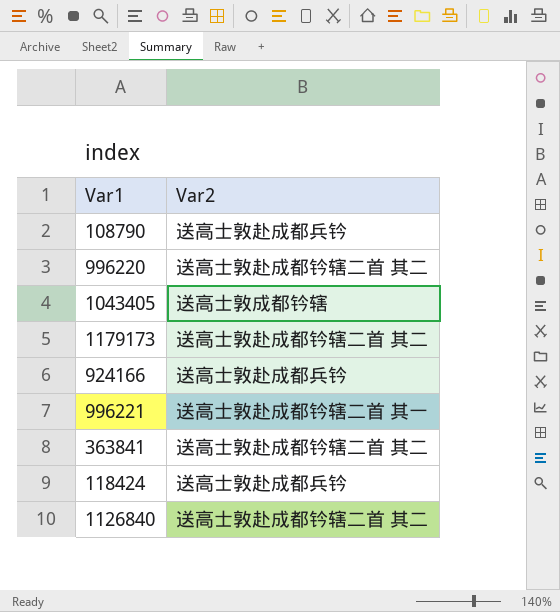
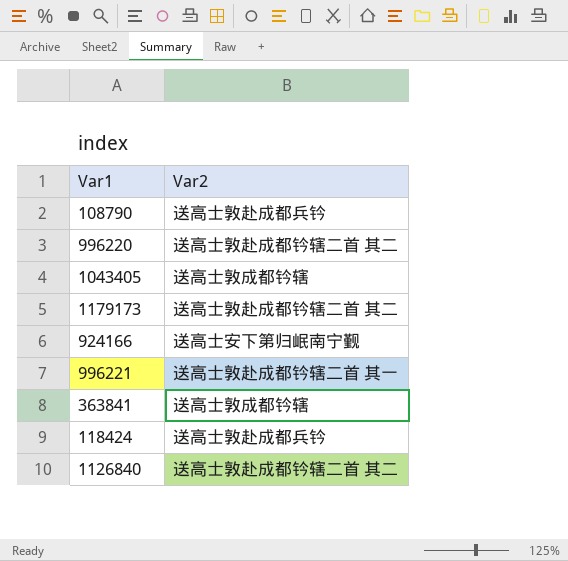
924166 | Var2: 送高士敦赴成都兵钤 -> 送高士安下第归岷南宁觐
363841 | Var2: 送高士敦赴成都钤辖二首 其二 -> 送高士敦成都钤辖

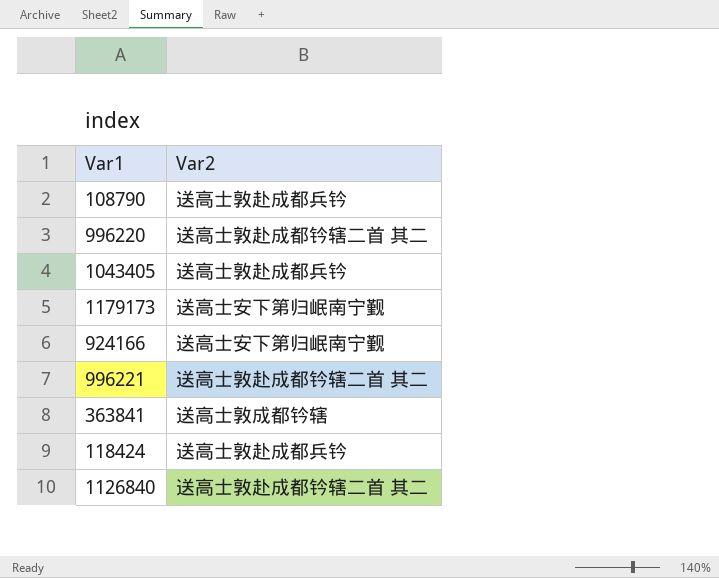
1043405 | Var2: 送高士敦成都钤辖 -> 送高士敦赴成都兵钤
1179173 | Var2: 送高士敦赴成都钤辖二首 其二 -> 送高士安下第归岷南宁觐
996221 | Var2: 送高士敦赴成都钤辖二首 其一 -> 送高士敦赴成都钤辖二首 其二

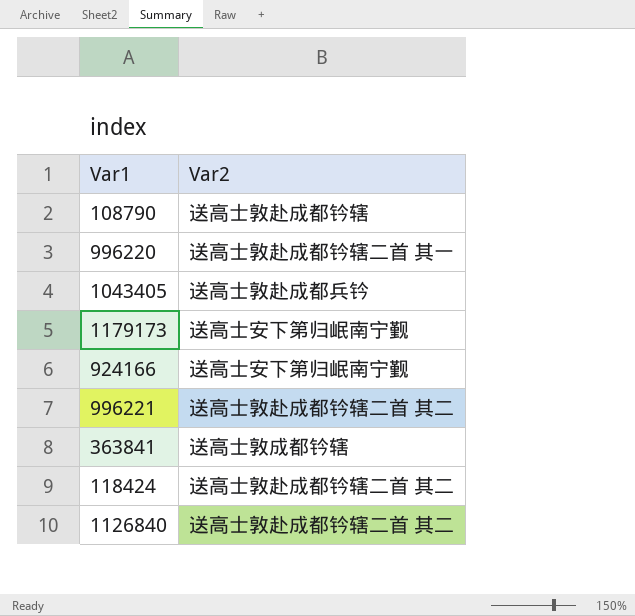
108790 | Var2: 送高士敦赴成都兵钤 -> 送高士敦赴成都钤辖
996220 | Var2: 送高士敦赴成都钤辖二首 其二 -> 送高士敦赴成都钤辖二首 其一
118424 | Var2: 送高士敦赴成都兵钤 -> 送高士敦赴成都钤辖二首 其二

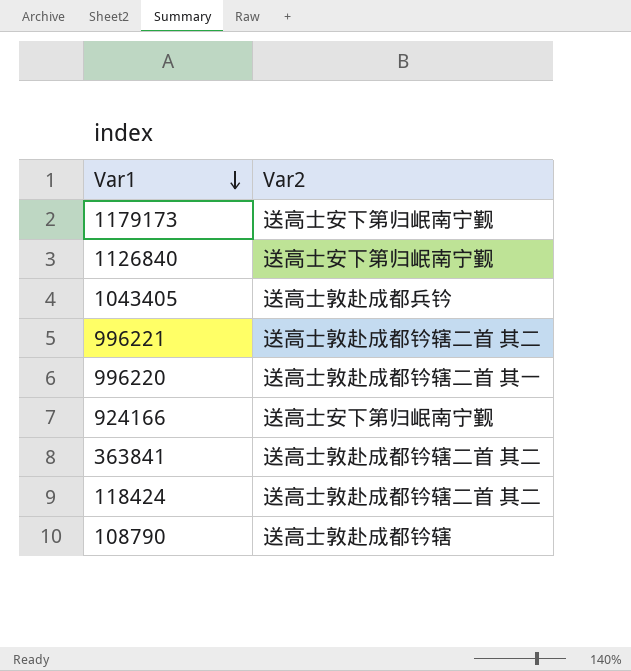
row order: none -> Var1 descending
1126840 | Var2: 送高士敦赴成都钤辖二首 其二 -> 送高士安下第归岷南宁觐
363841 | Var2: 送高士敦成都钤辖 -> 送高士敦赴成都钤辖二首 其二

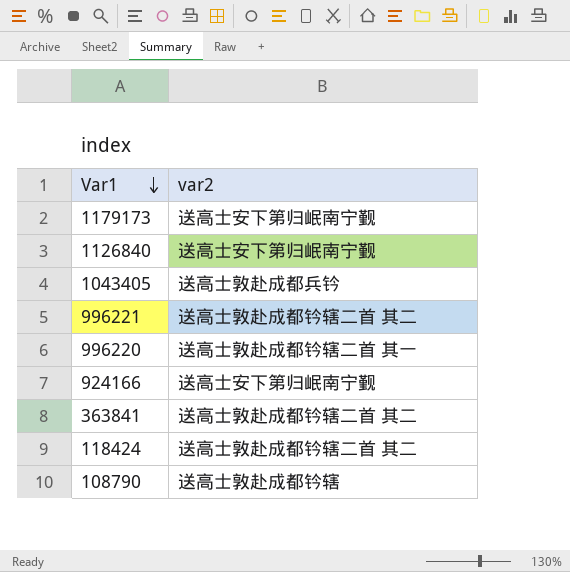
column name: Var2 -> var2

